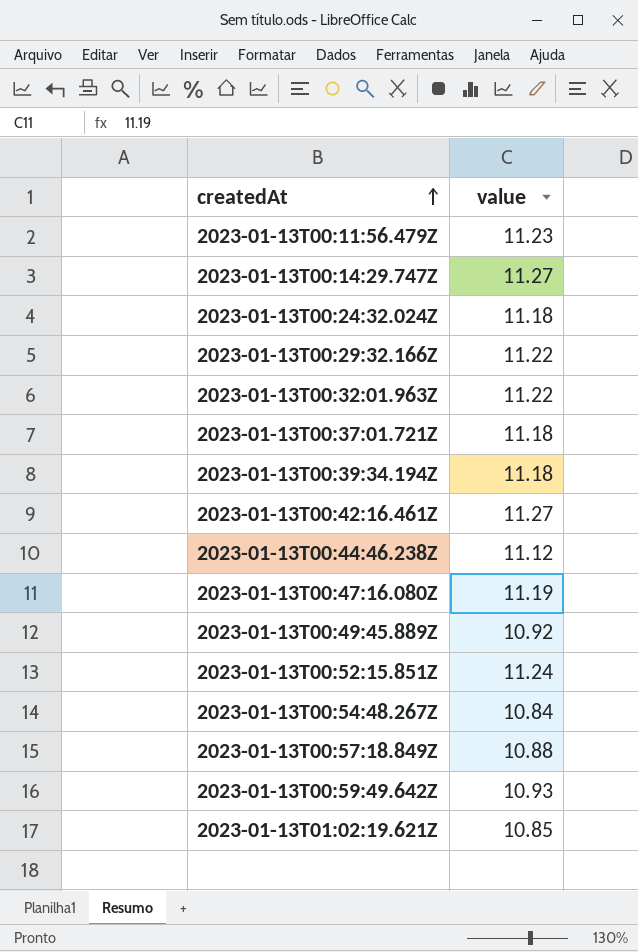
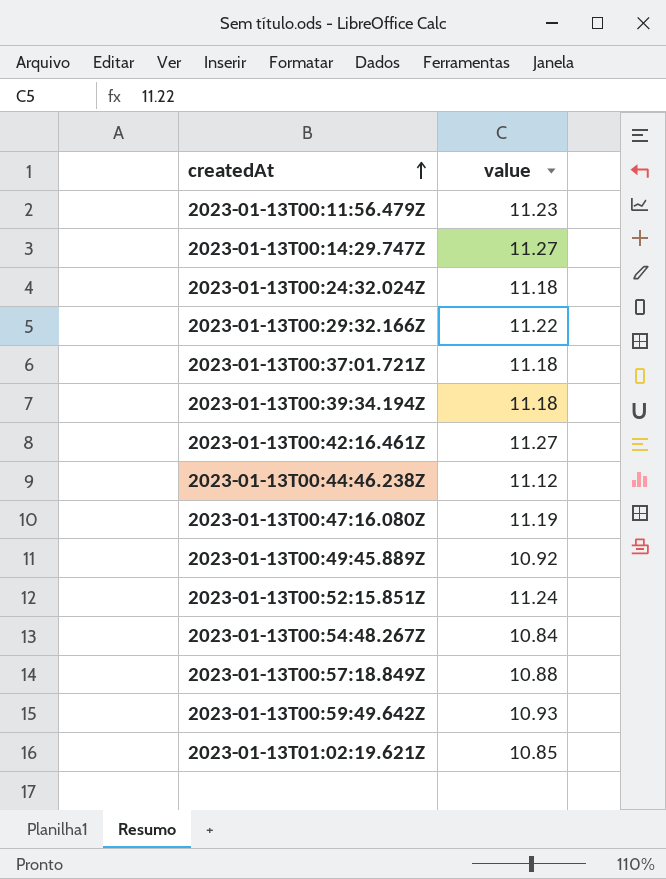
row 2023-01-13T00:32:01.963Z: 11.22 -> none

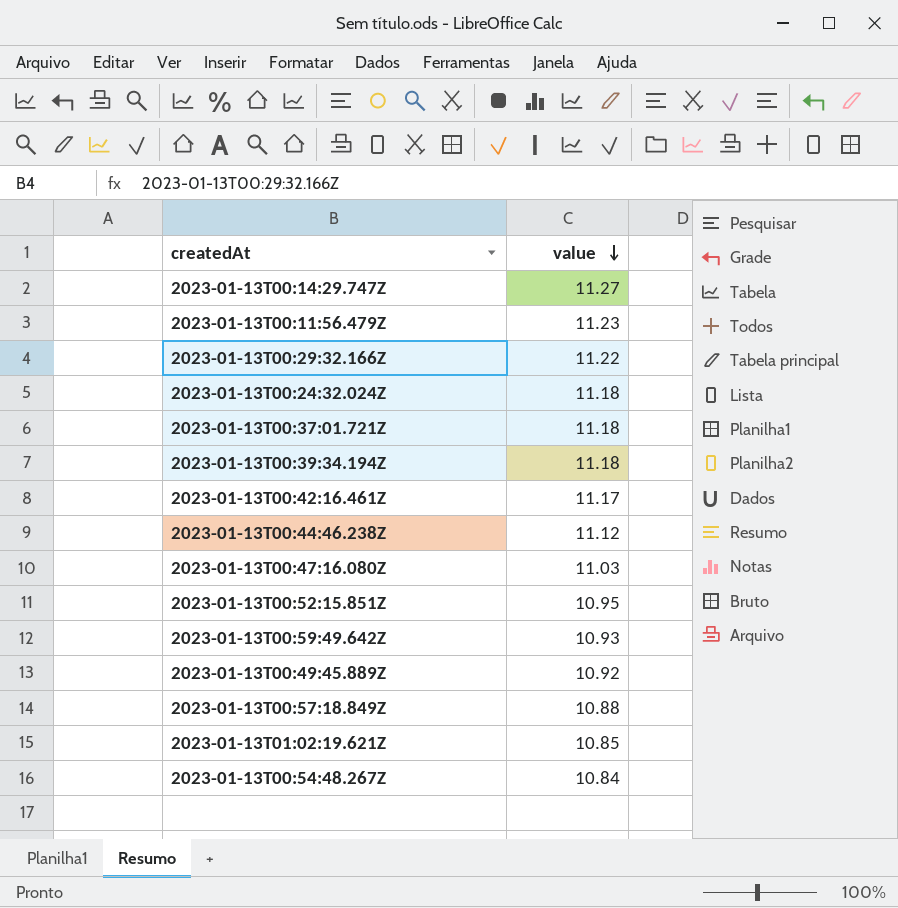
row order: createdAt ascending -> value descending
2023-01-13T00:42:16.461Z | value: 11.27 -> 11.17
2023-01-13T00:47:16.080Z | value: 11.19 -> 11.03
2023-01-13T00:52:15.851Z | value: 11.24 -> 10.95

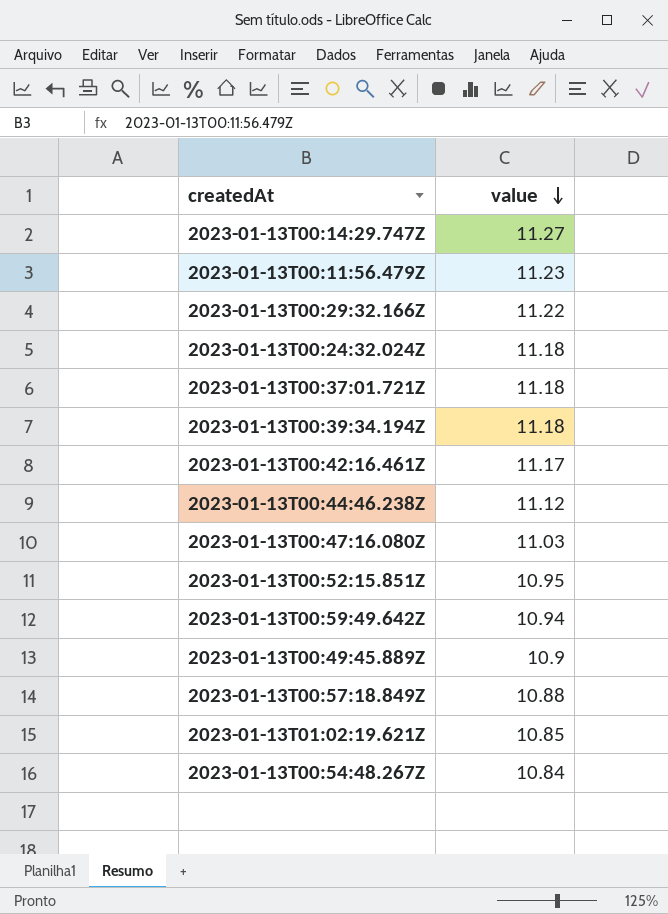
2023-01-13T00:59:49.642Z | value: 10.93 -> 10.94
2023-01-13T00:49:45.889Z | value: 10.92 -> 10.9

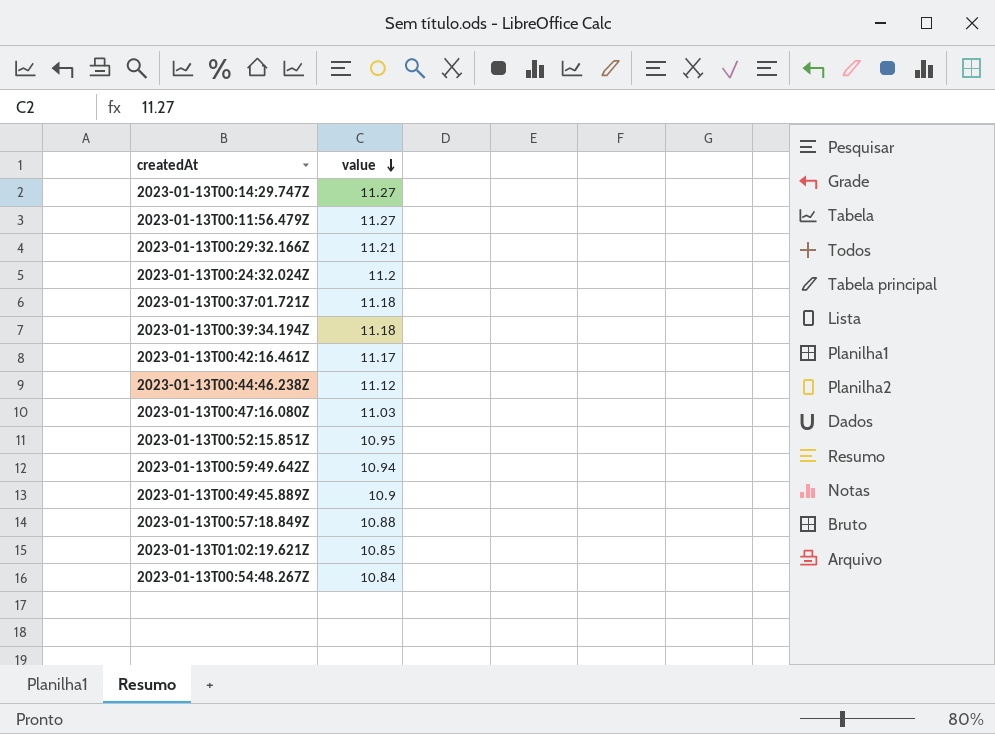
2023-01-13T00:11:56.479Z | value: 11.23 -> 11.27
2023-01-13T00:29:32.166Z | value: 11.22 -> 11.21
2023-01-13T00:24:32.024Z | value: 11.18 -> 11.2

